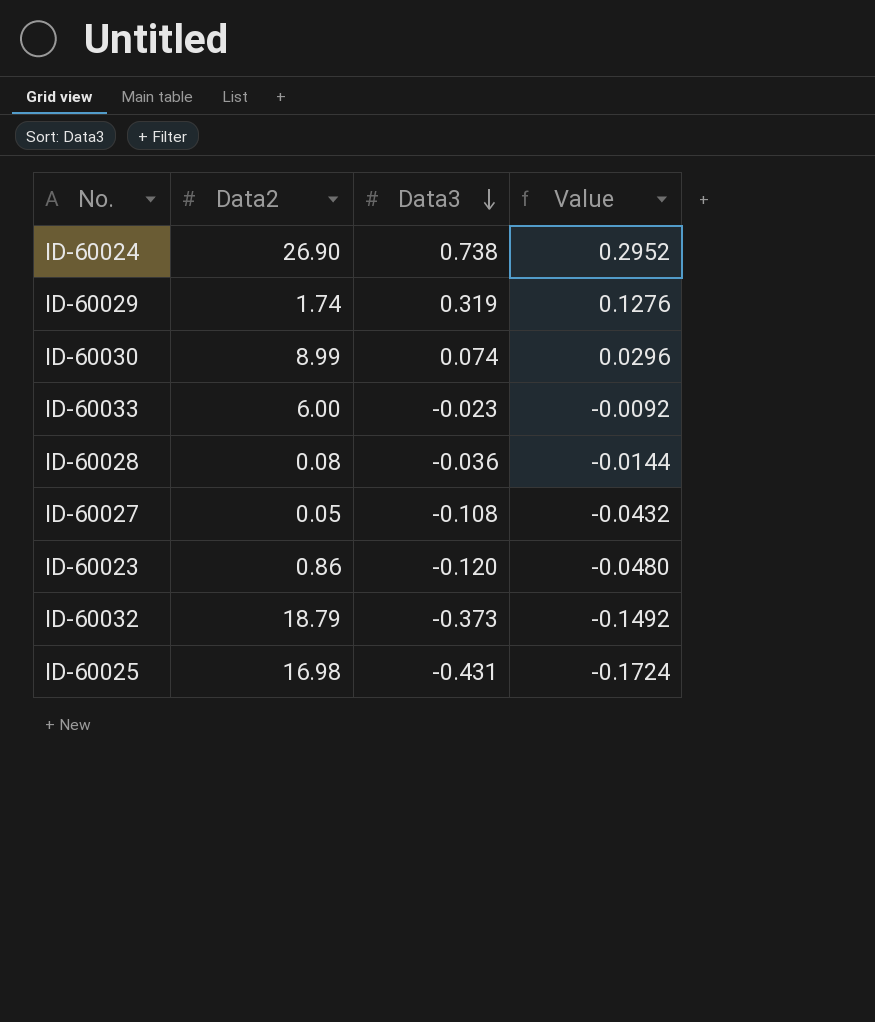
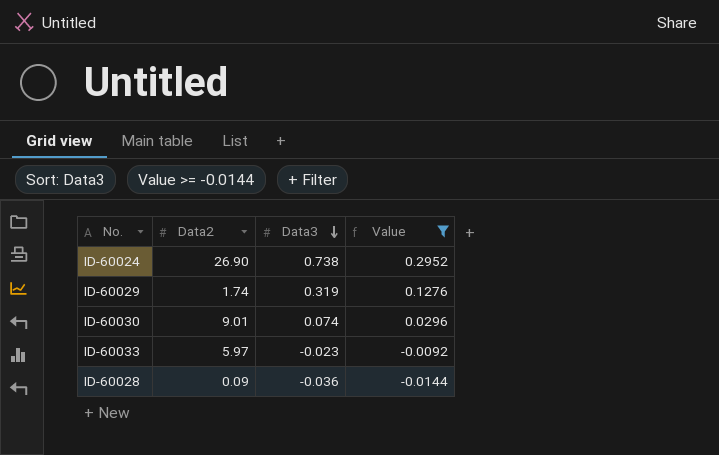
filter: none -> Value >= -0.0144
ID-60030 | Data2: 8.99 -> 9.01
ID-60033 | Data2: 6.00 -> 5.97
ID-60028 | Data2: 0.08 -> 0.09

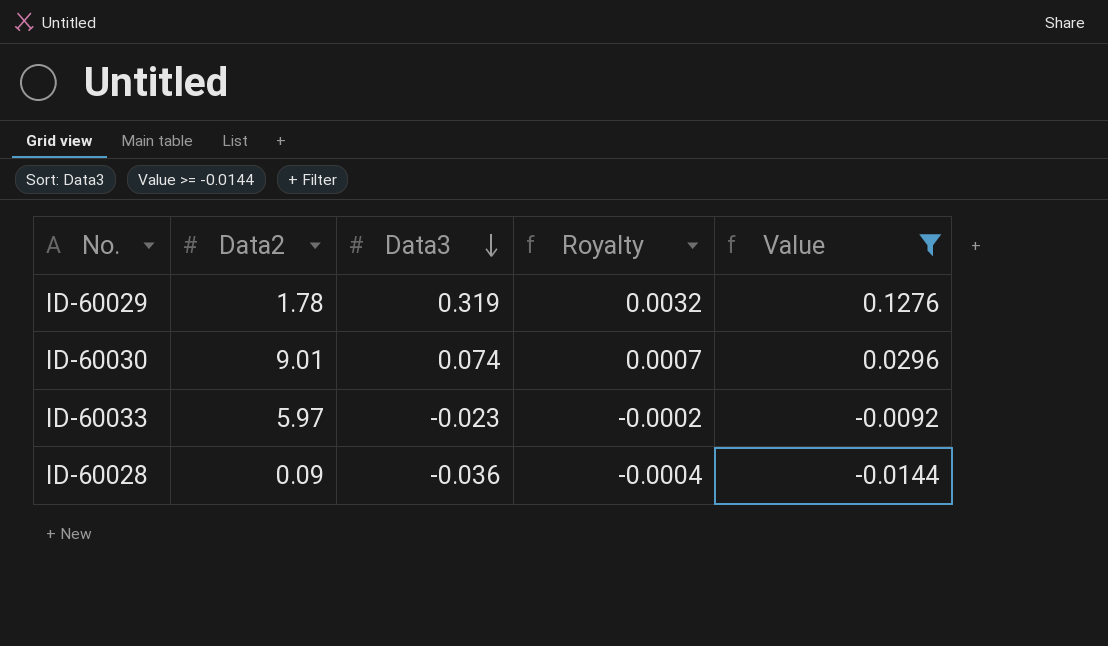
column Royalty | formula: none -> [Data3] * 0.01
row ID-60024: 26.90 | 0.738 | 0.2952 -> none
ID-60029 | Data2: 1.74 -> 1.78

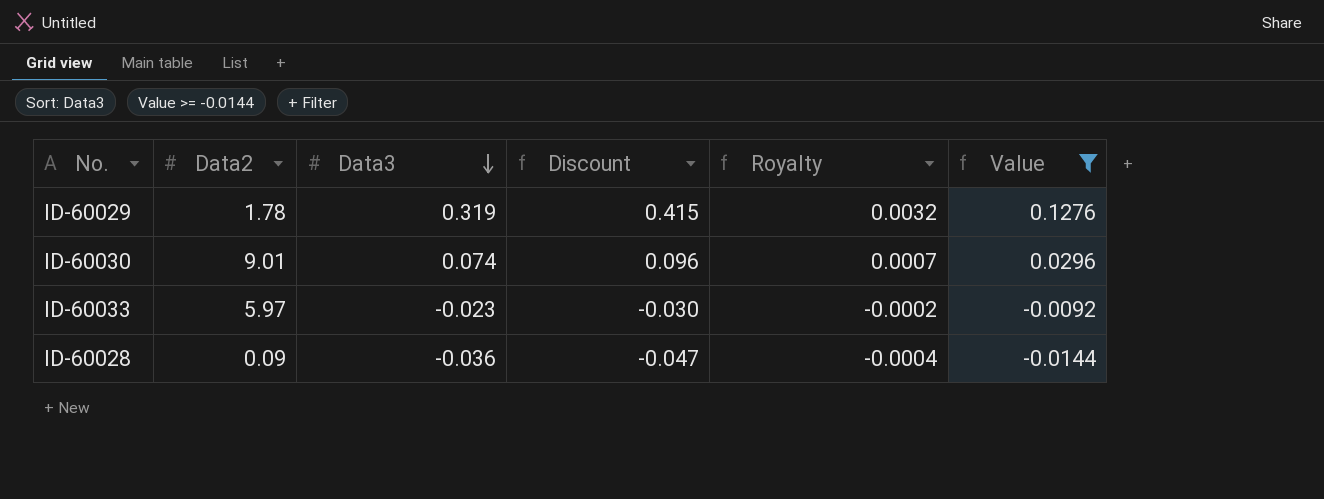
column Discount | formula: none -> [Data3] * 1.3

